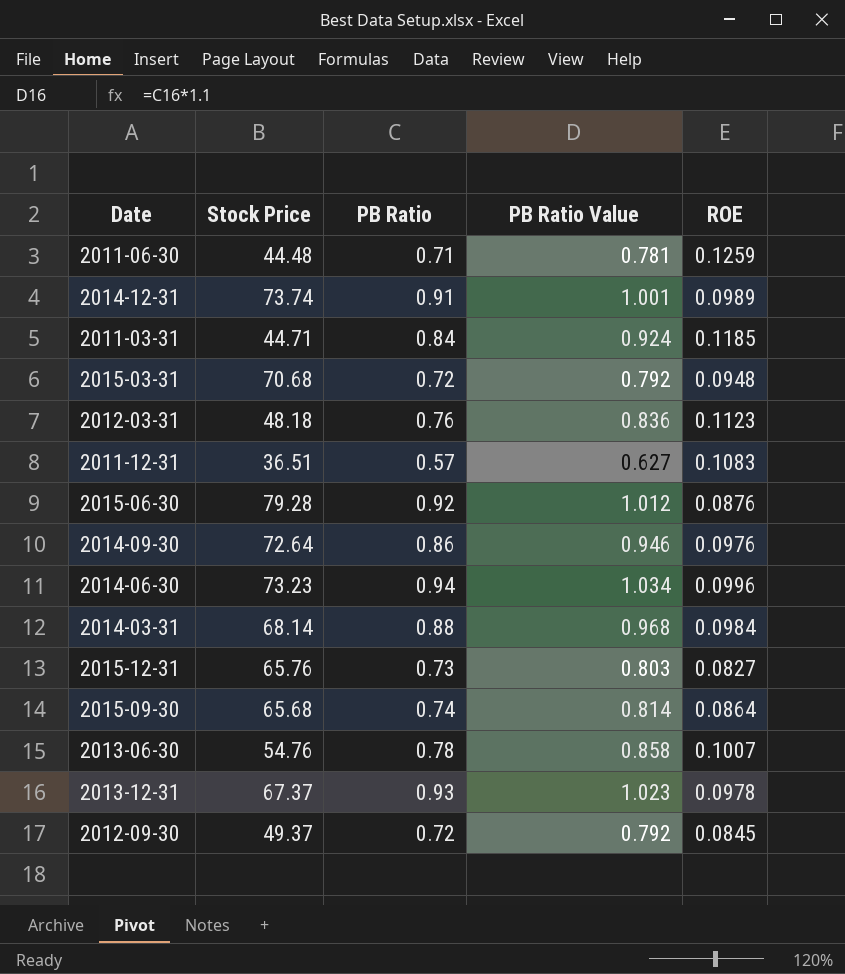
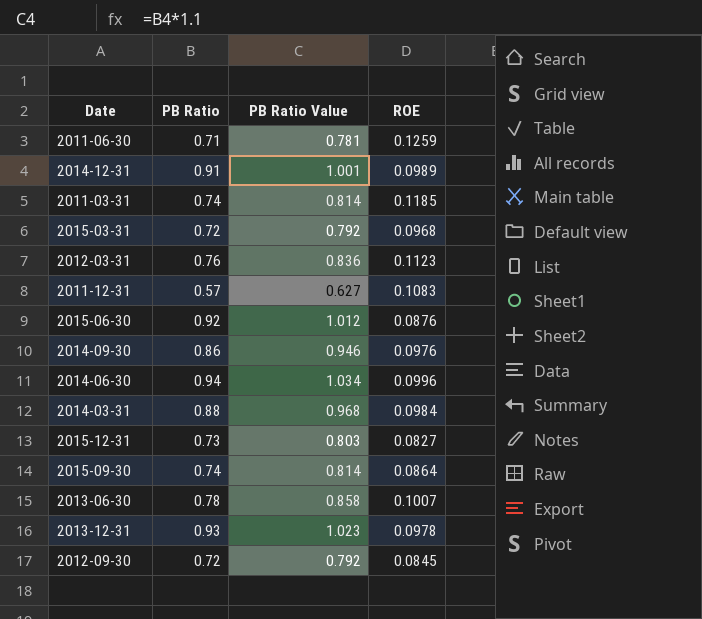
column Stock Price | position: 2 -> none
2011-03-31 | PB Ratio: 0.84 -> 0.74
2011-03-31 | PB Ratio Value: 0.924 -> 0.814
2015-03-31 | ROE: 0.0948 -> 0.0968

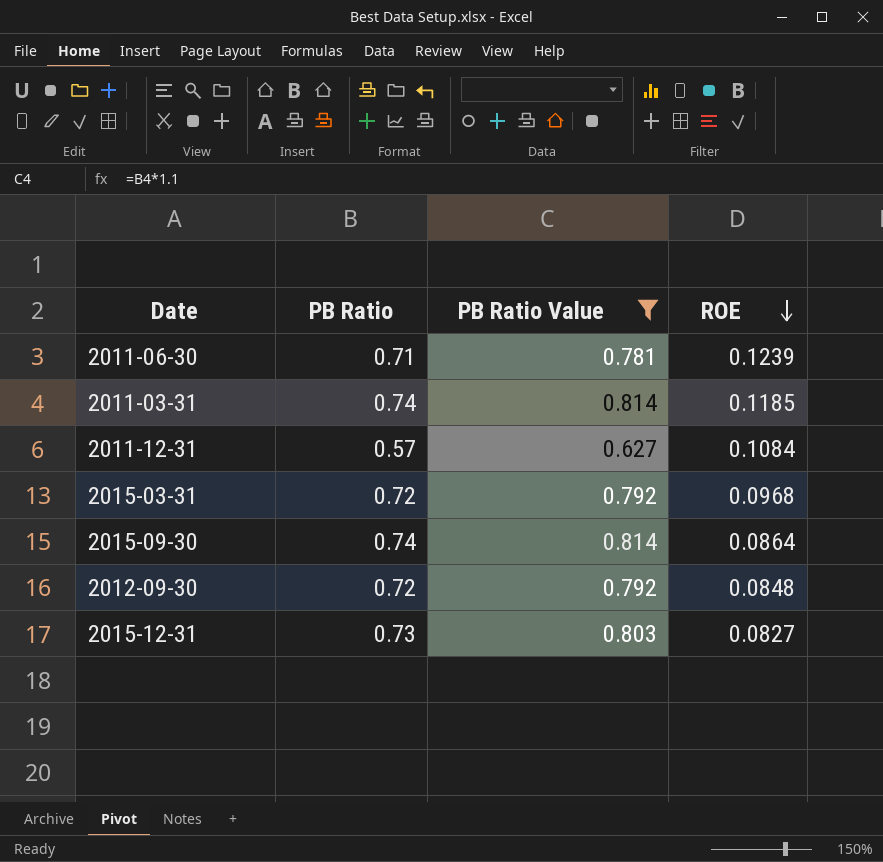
filter: none -> PB Ratio Value <= 0.814
row order: none -> ROE descending
2011-06-30 | ROE: 0.1259 -> 0.1239
2011-12-31 | ROE: 0.1083 -> 0.1084
2012-09-30 | ROE: 0.0845 -> 0.0848

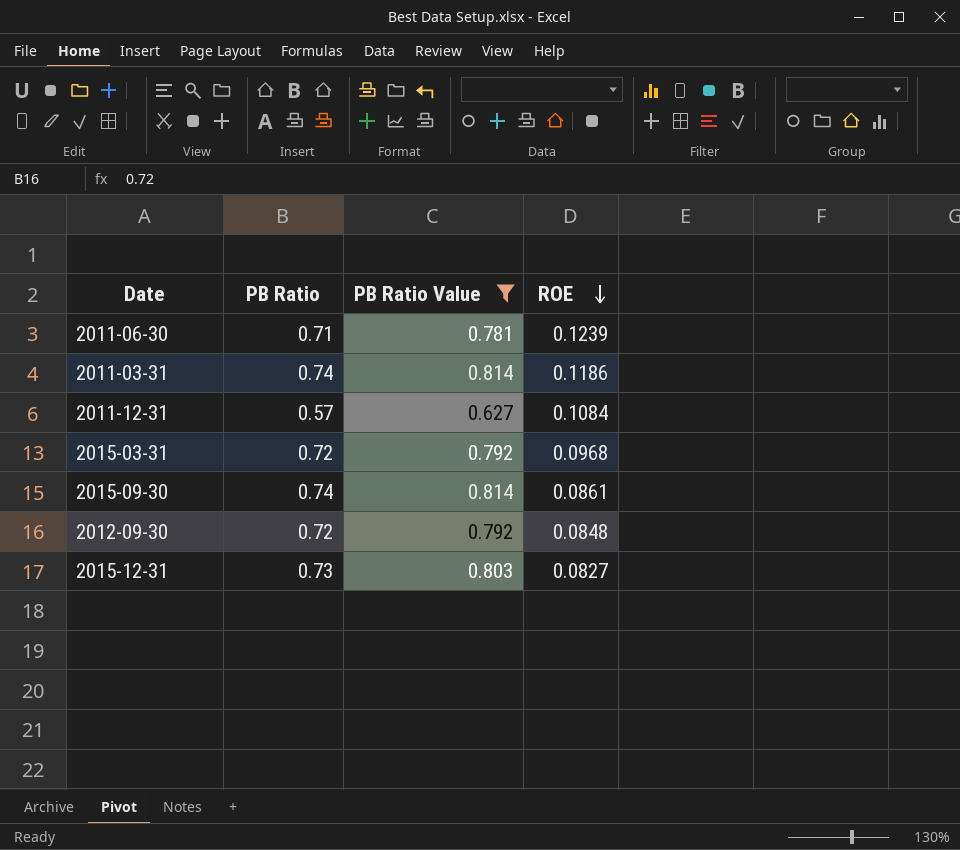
2011-03-31 | ROE: 0.1185 -> 0.1186
2015-09-30 | ROE: 0.0864 -> 0.0861

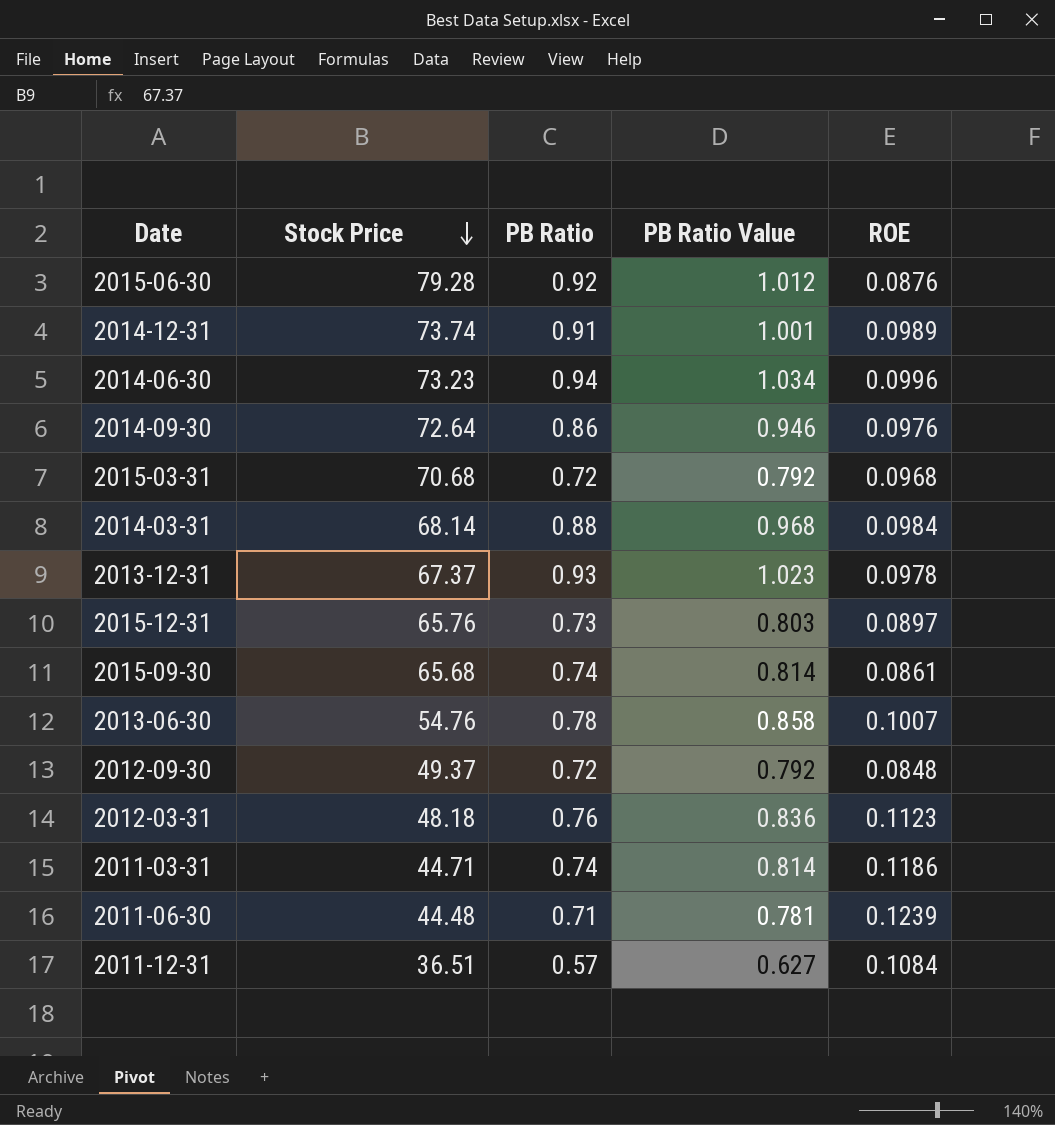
filter: PB Ratio Value <= 0.814 -> none
row order: ROE descending -> Stock Price descending
column Stock Price | position: none -> 2
2015-12-31 | ROE: 0.0827 -> 0.0897

